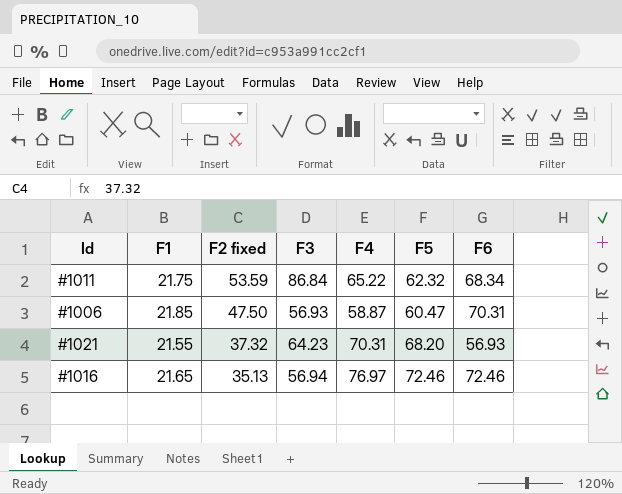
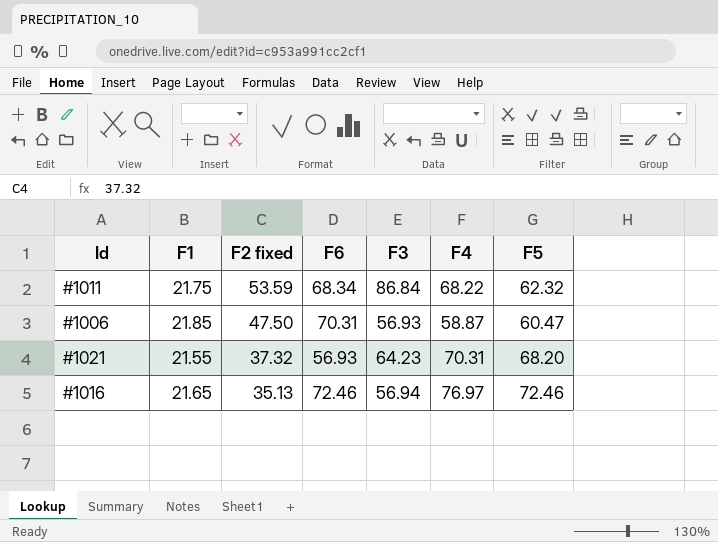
column F6 | position: 7 -> 4
#1011 | F4: 65.22 -> 68.22

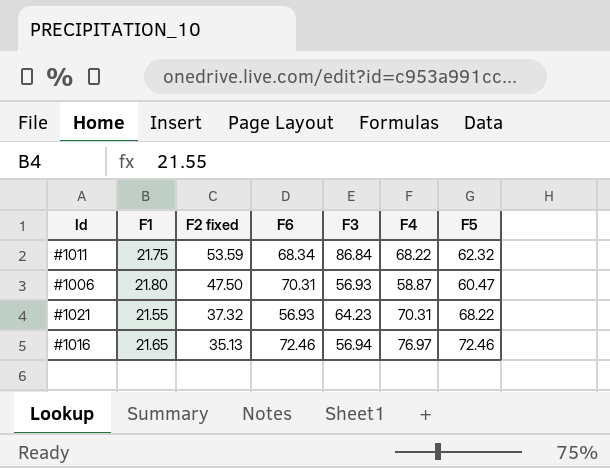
#1006 | F1: 21.85 -> 21.80
#1021 | F5: 68.20 -> 68.22

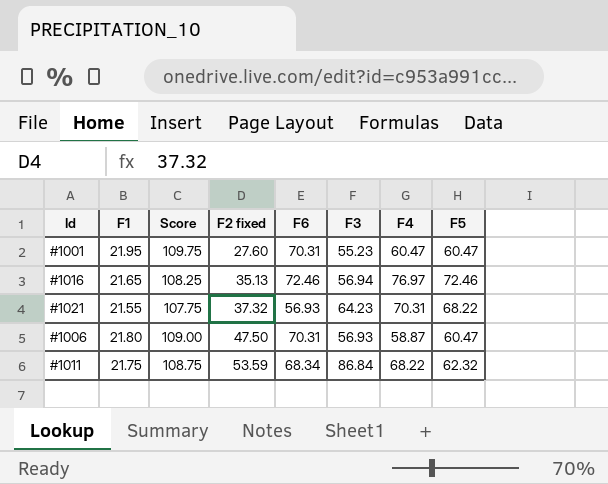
row order: F2 fixed descending -> F2 fixed ascending
column Score | formula: none -> [F1] * 5
row #1001: none -> 21.95 | 109.75 | 27.60 | 70.31 | 55.23 | 60.47 | 60.47

